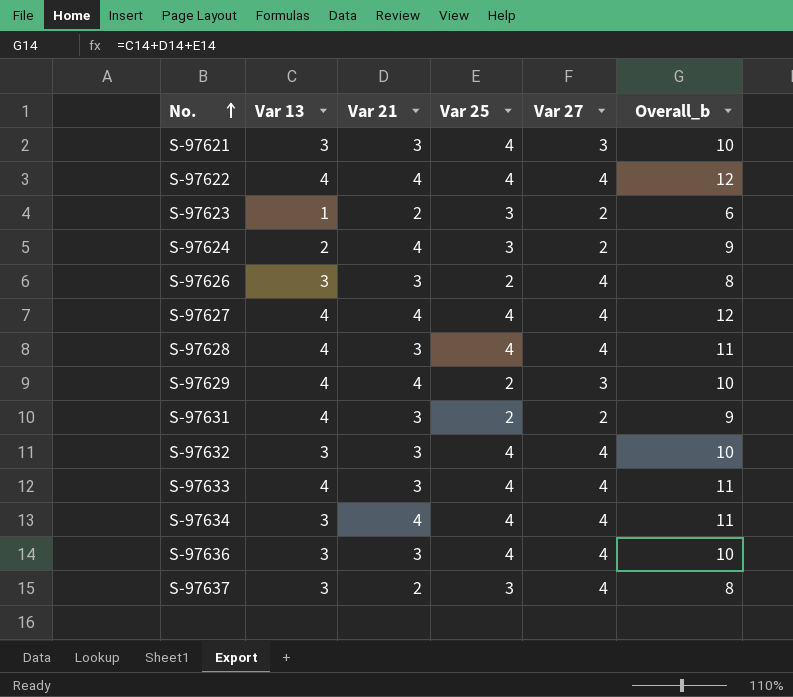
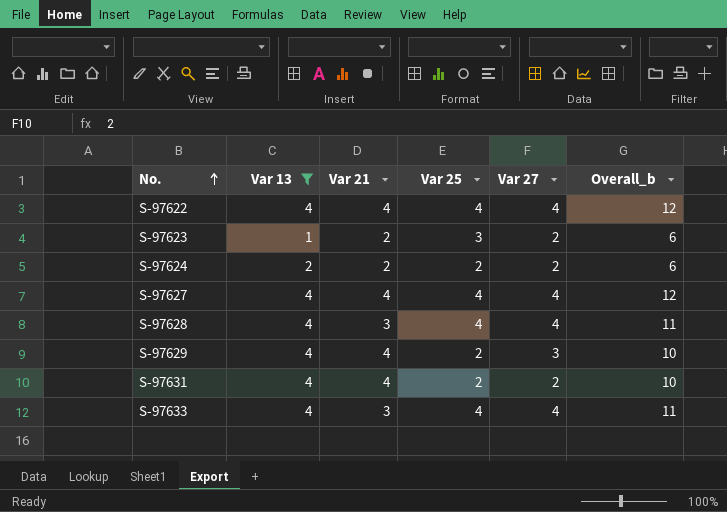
filter: none -> Var 13 != 3
S-97624 | Var 21: 4 -> 2
S-97624 | Var 25: 3 -> 2
S-97624 | Overall_b: 9 -> 6
S-97631 | Var 21: 3 -> 4
S-97631 | Overall_b: 9 -> 10

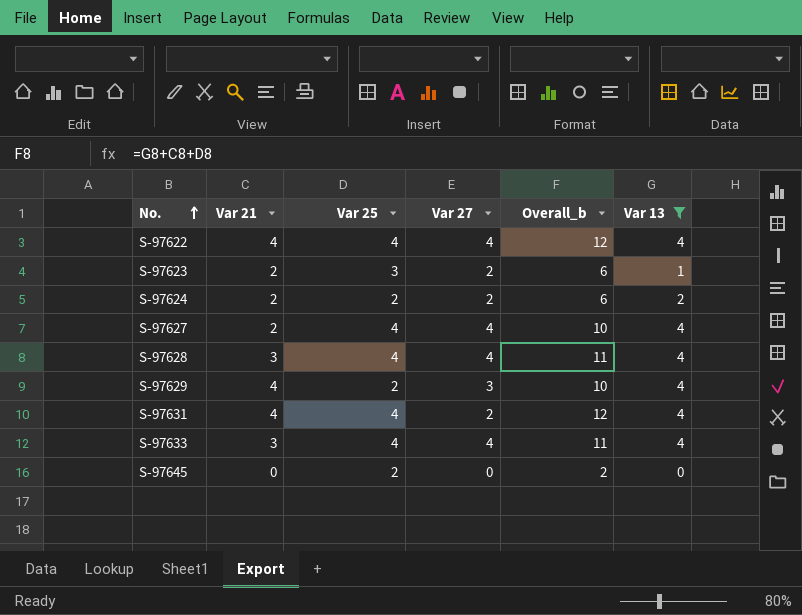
column Var 13 | position: 2 -> 6
S-97627 | Var 21: 4 -> 2
S-97627 | Overall_b: 12 -> 10
S-97631 | Var 25: 2 -> 4
S-97631 | Overall_b: 10 -> 12
row S-97645: none -> 0 | 2 | 0 | 2 | 0

